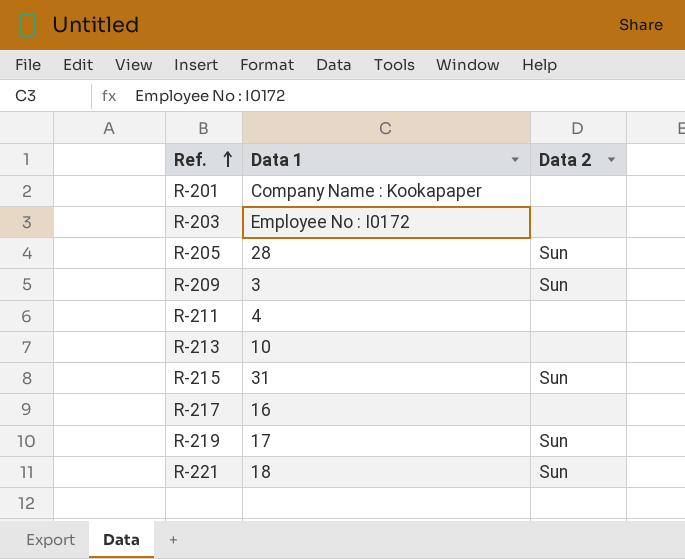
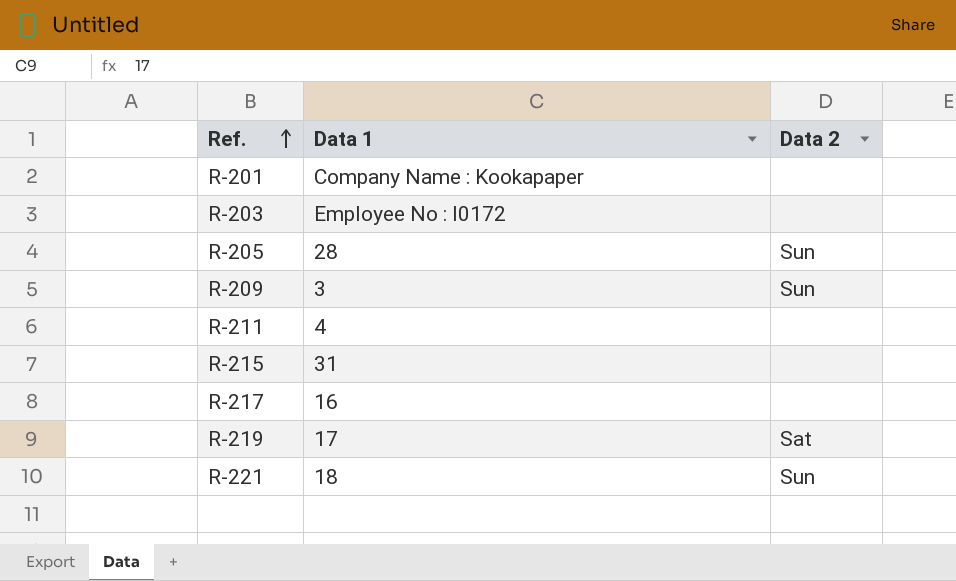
row R-213: 10 | none -> none
R-215 | Data 2: Sun -> none
R-219 | Data 2: Sun -> Sat

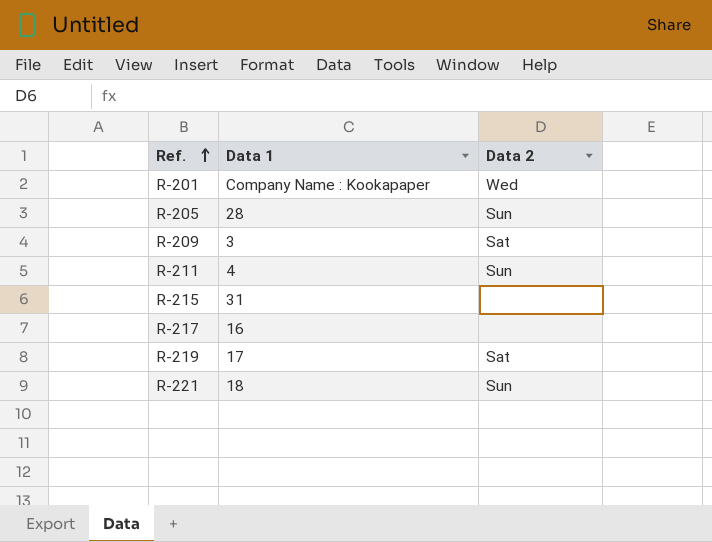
row R-203: Employee No : I0172 | none -> none
R-201 | Data 2: none -> Wed
R-209 | Data 2: Sun -> Sat
R-211 | Data 2: none -> Sun

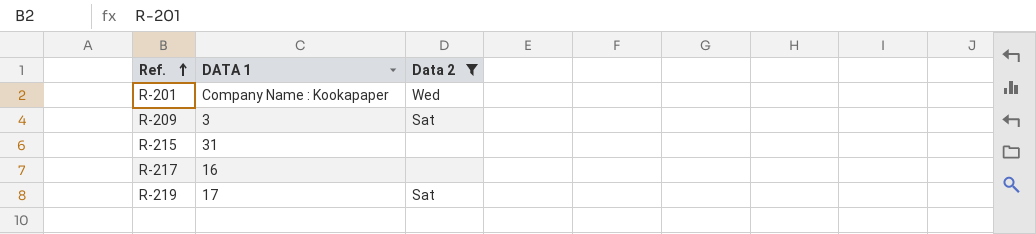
filter: none -> Data 2 != Sun
column name: Data 1 -> DATA 1

